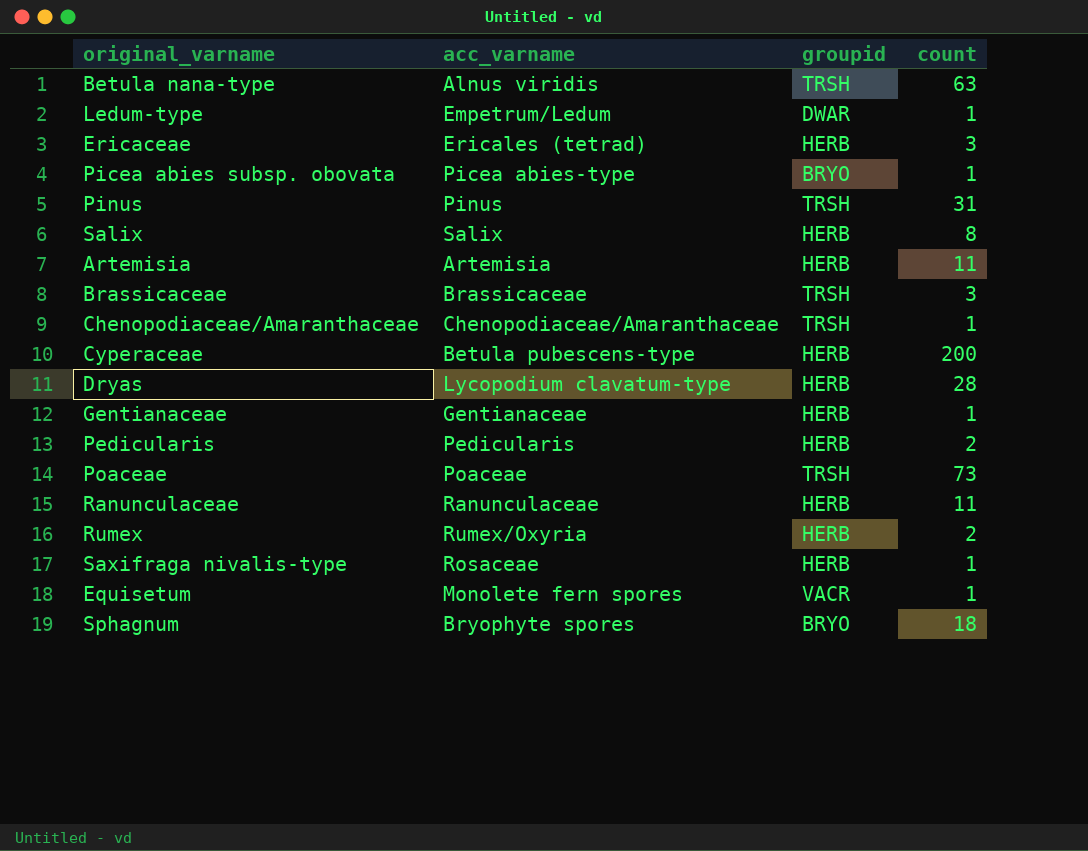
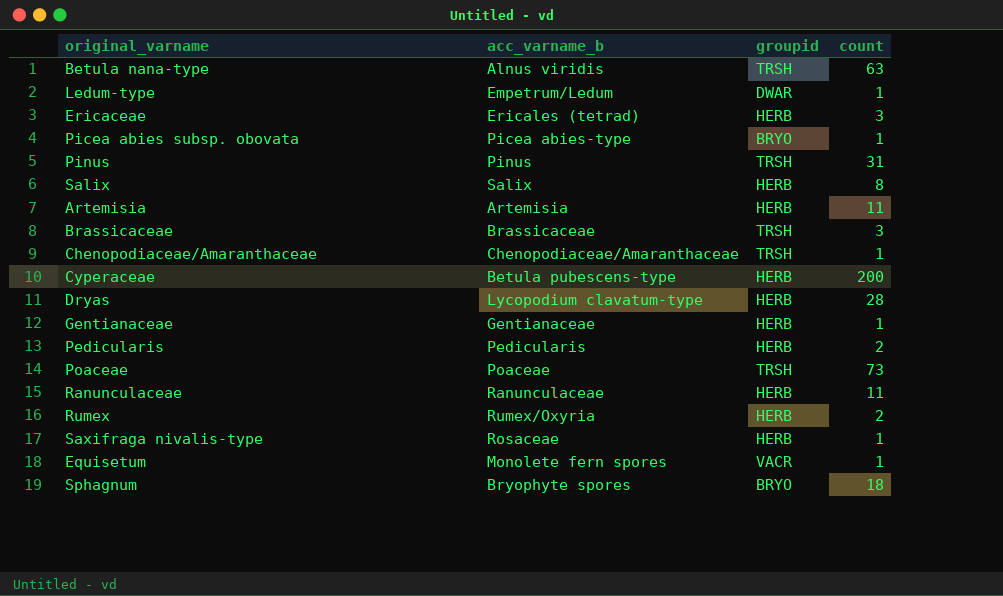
column name: acc_varname -> acc_varname_b

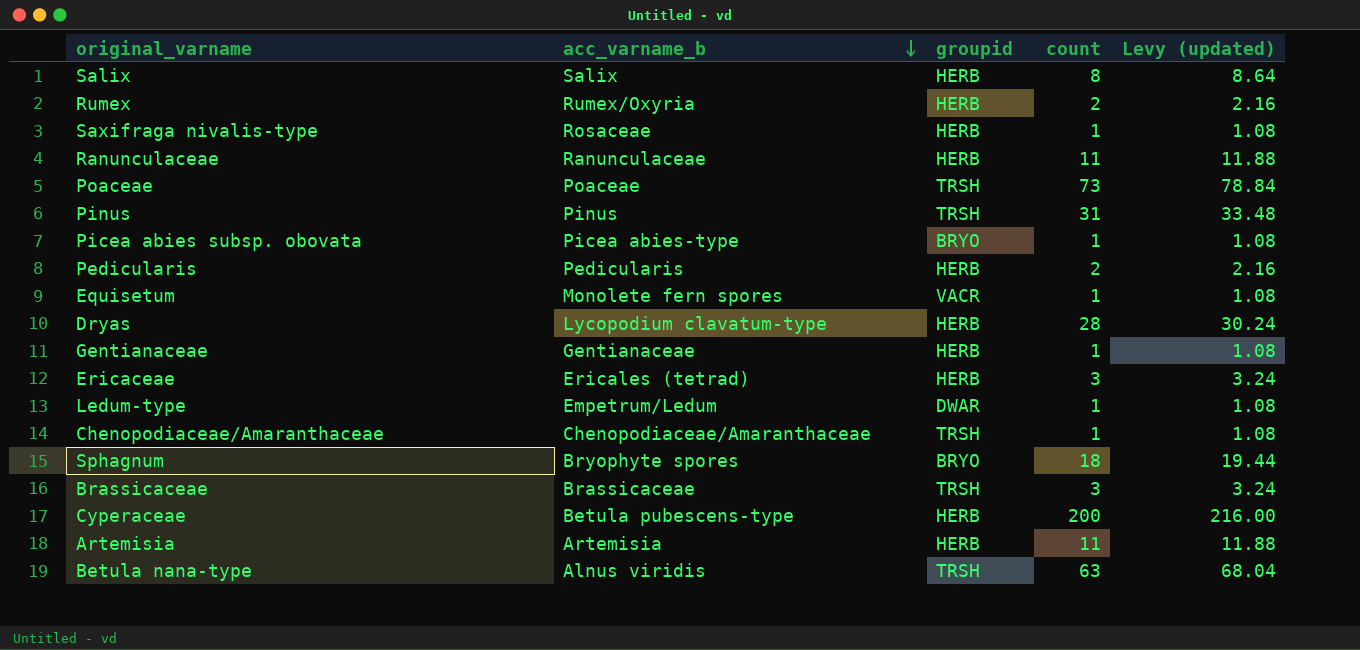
row order: none -> acc_varname_b descending
column Levy (updated) | formula: none -> [count] * 1.08

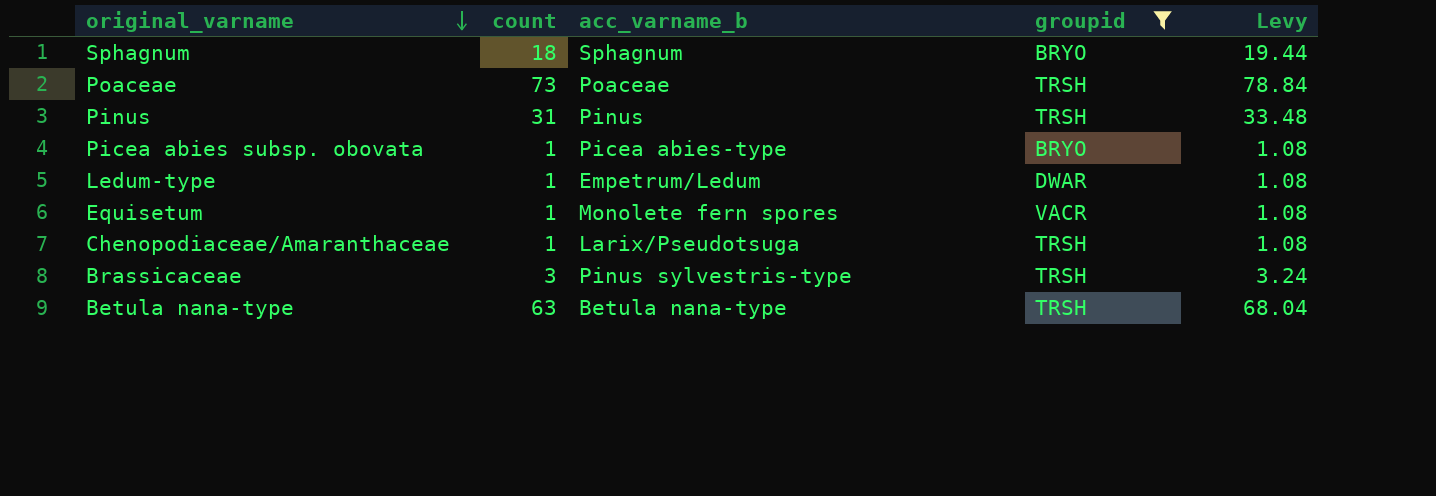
filter: none -> groupid != HERB
row order: acc_varname_b descending -> original_varname descending
column count | position: 4 -> 2
column name: Levy (updated) -> Levy
Sphagnum | acc_varname_b: Bryophyte spores -> Sphagnum
Chenopodiaceae/Amaranthaceae | acc_varname_b: Chenopodiaceae/Amaranthaceae -> Larix/Pseudotsuga
Brassicaceae | acc_varname_b: Brassicaceae -> Pinus sylvestris-type
Betula nana-type | acc_varname_b: Alnus viridis -> Betula nana-type

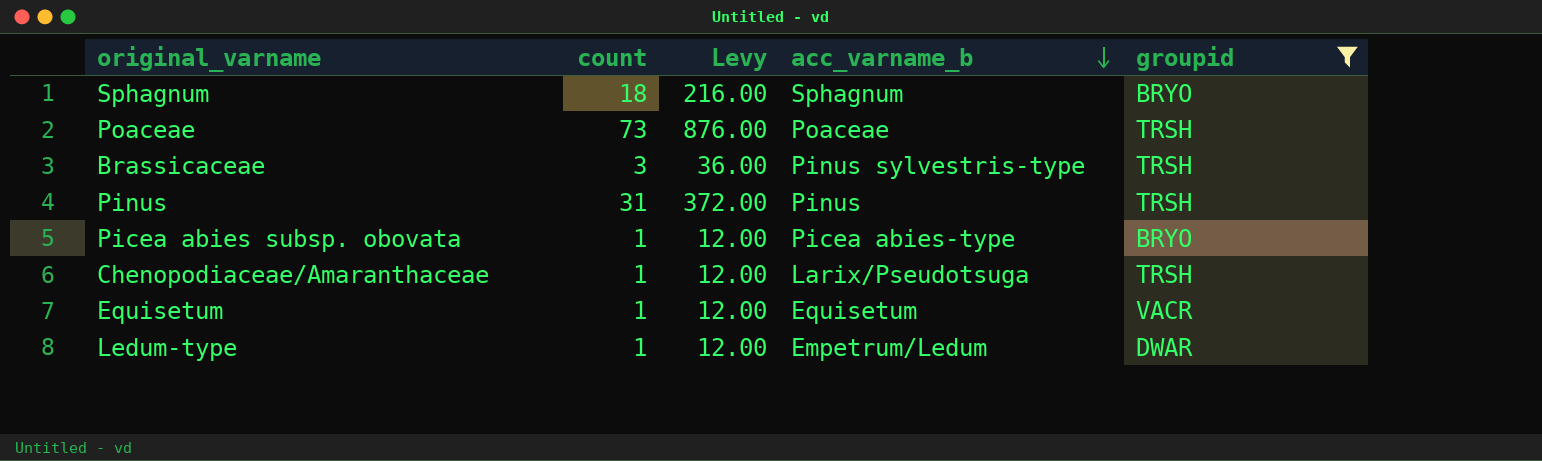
row order: original_varname descending -> acc_varname_b descending
column Levy | formula: [count] * 1.08 -> [count] * 12
column Levy | position: 5 -> 3
row Betula nana-type: 63 | Betula nana-type | TRSH | 68.04 -> none
Equisetum | acc_varname_b: Monolete fern spores -> Equisetum

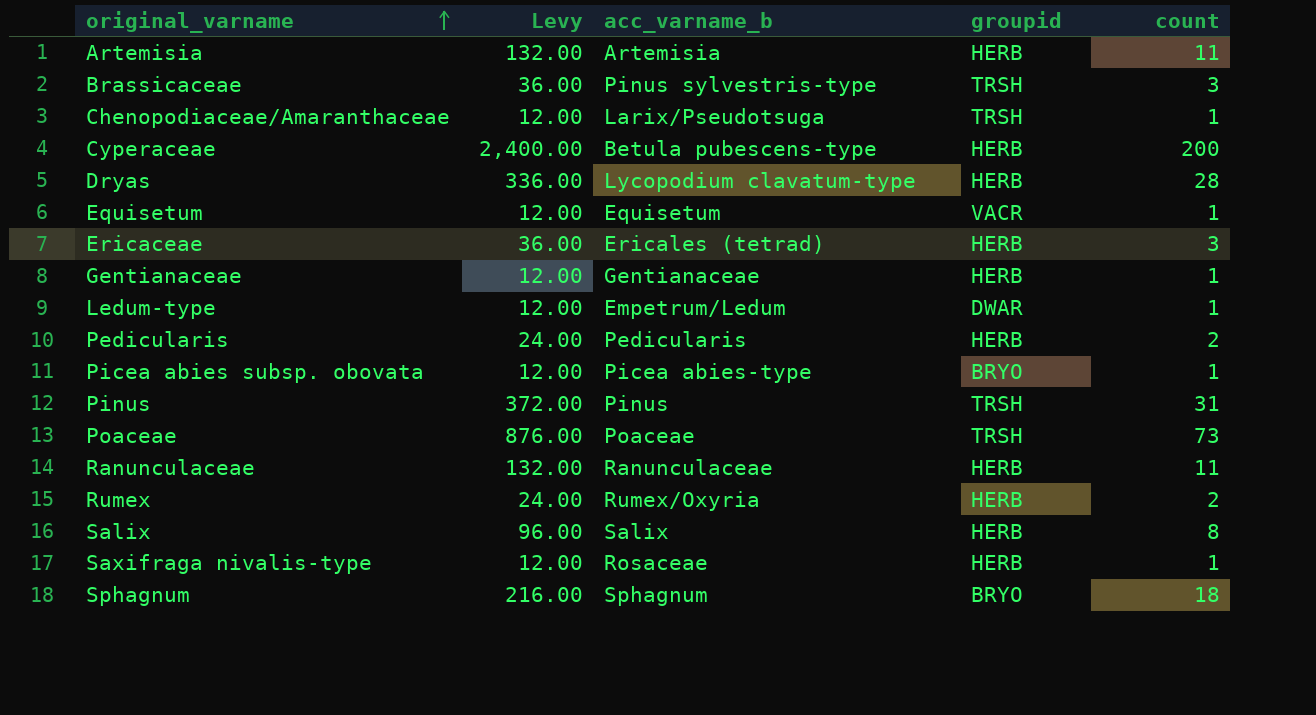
filter: groupid != HERB -> none
row order: acc_varname_b descending -> original_varname ascending
column count | position: 2 -> 5

